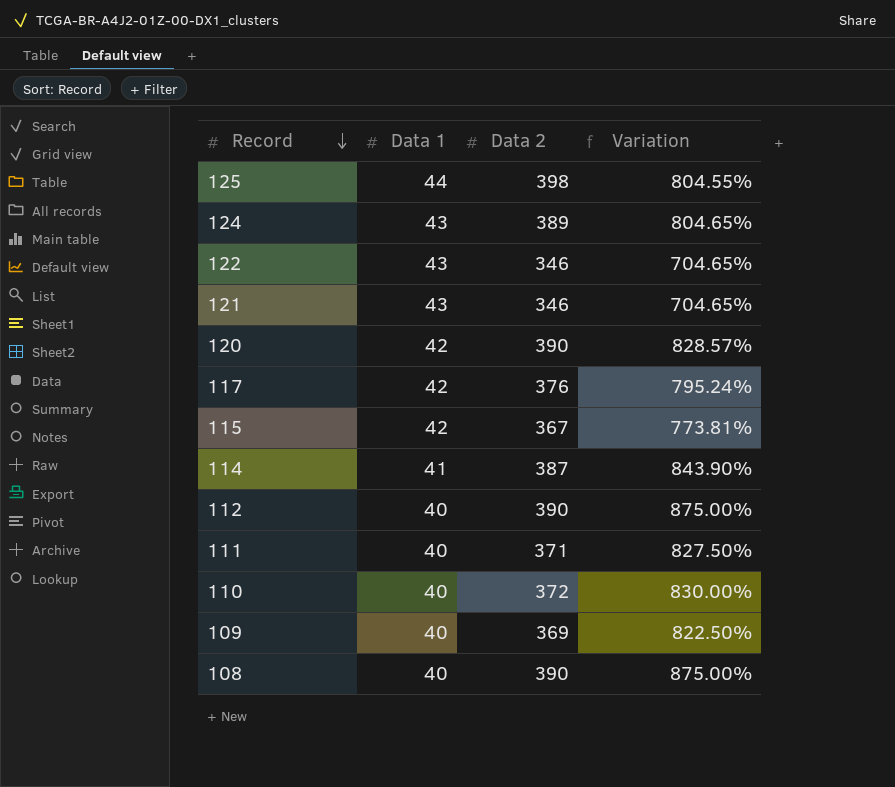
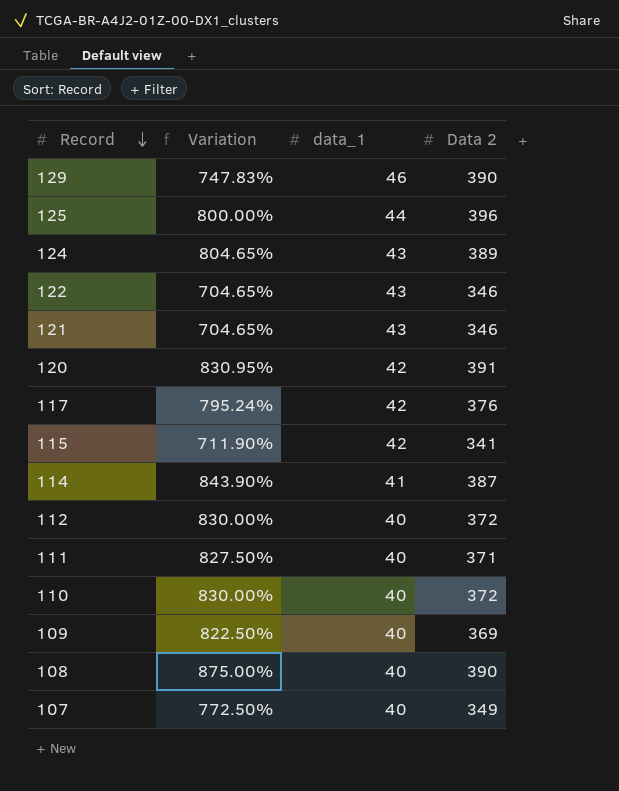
column Variation | position: 4 -> 2
column name: Data 1 -> data_1
row 129: none -> 747.83% | 46 | 390
125 | Variation: 804.55% -> 800.00%
125 | Data 2: 398 -> 396
120 | Variation: 828.57% -> 830.95%
120 | Data 2: 390 -> 391
115 | Variation: 773.81% -> 711.90%
115 | Data 2: 367 -> 341
112 | Variation: 875.00% -> 830.00%
112 | Data 2: 390 -> 372
row 107: none -> 772.50% | 40 | 349

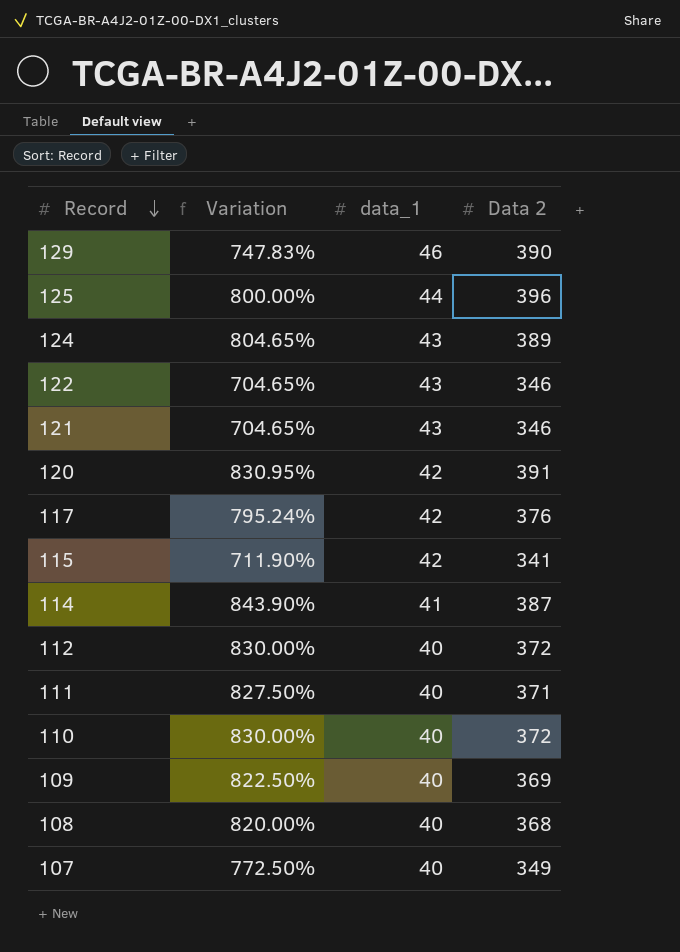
108 | Variation: 875.00% -> 820.00%
108 | Data 2: 390 -> 368

